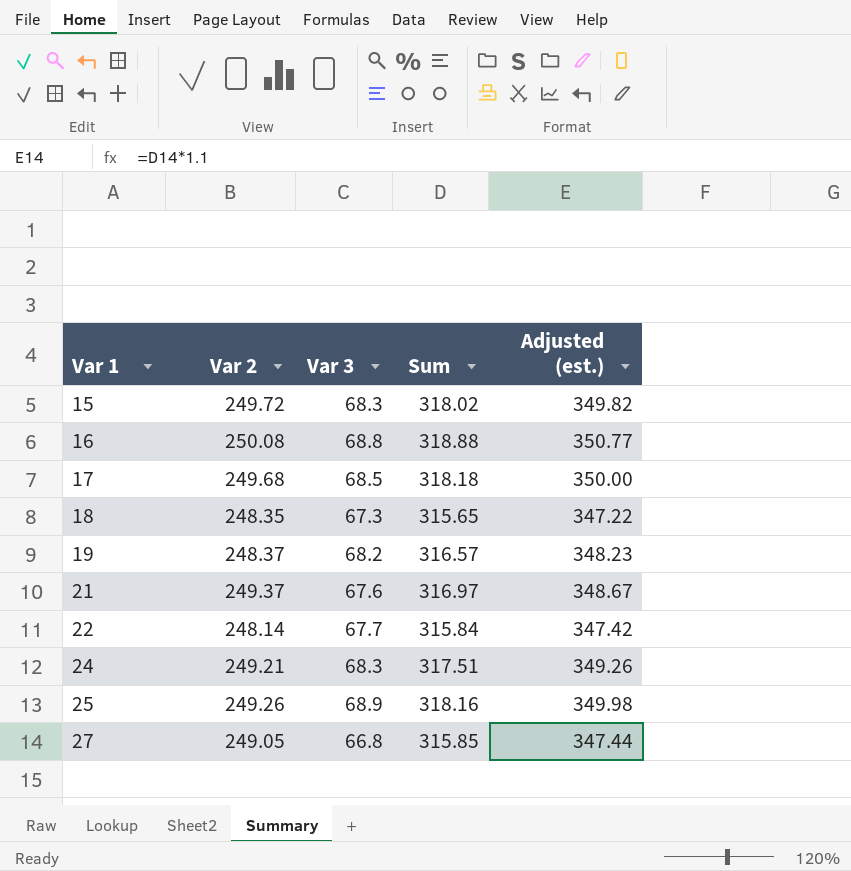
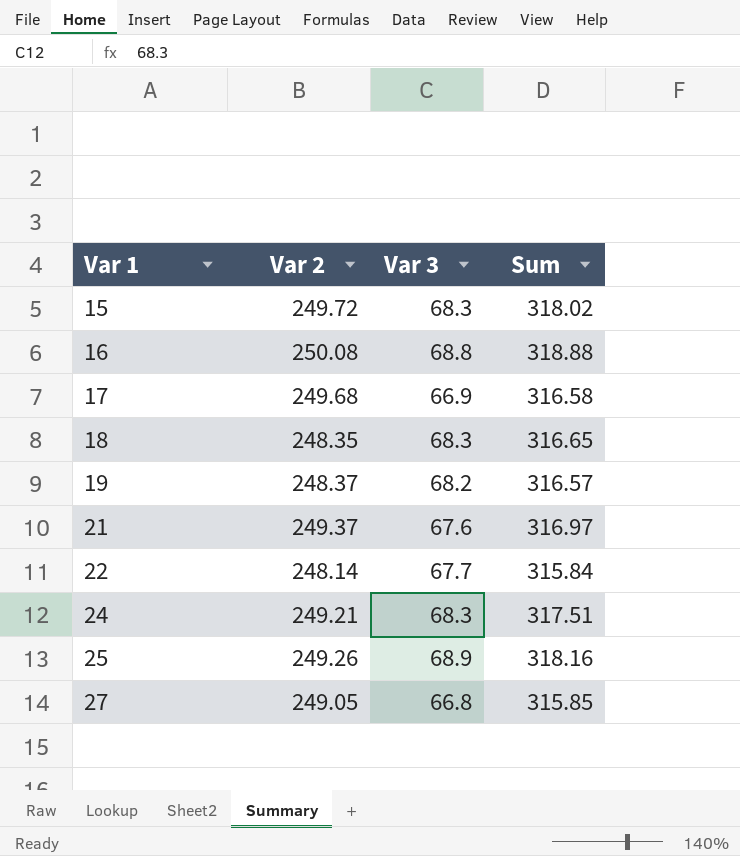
column Adjusted (est.) | formula: [Sum] * 1.1 -> none
17 | Var 3: 68.5 -> 66.9
17 | Sum: 318.18 -> 316.58
18 | Var 3: 67.3 -> 68.3
18 | Sum: 315.65 -> 316.65

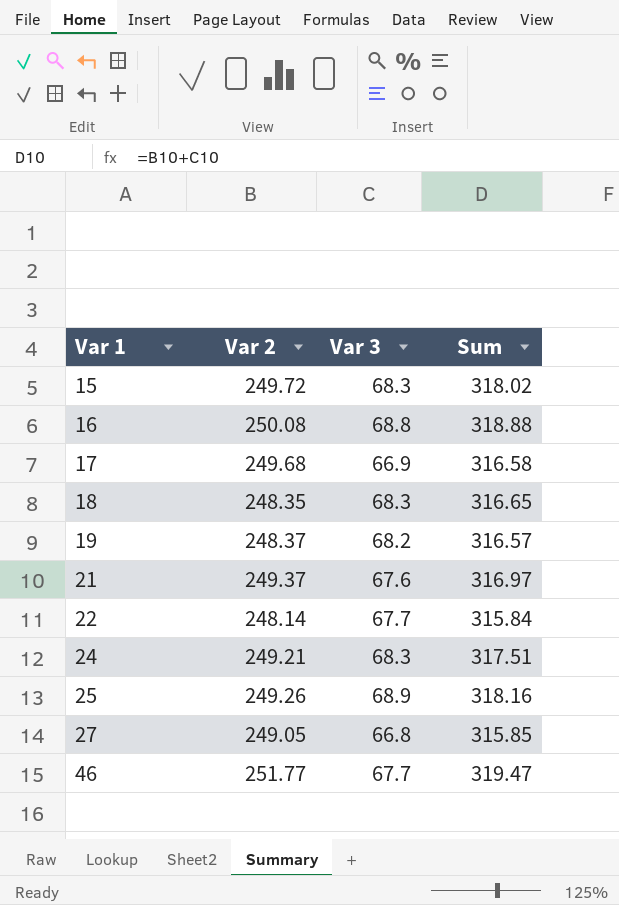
row 46: none -> 251.77 | 67.7 | 319.47

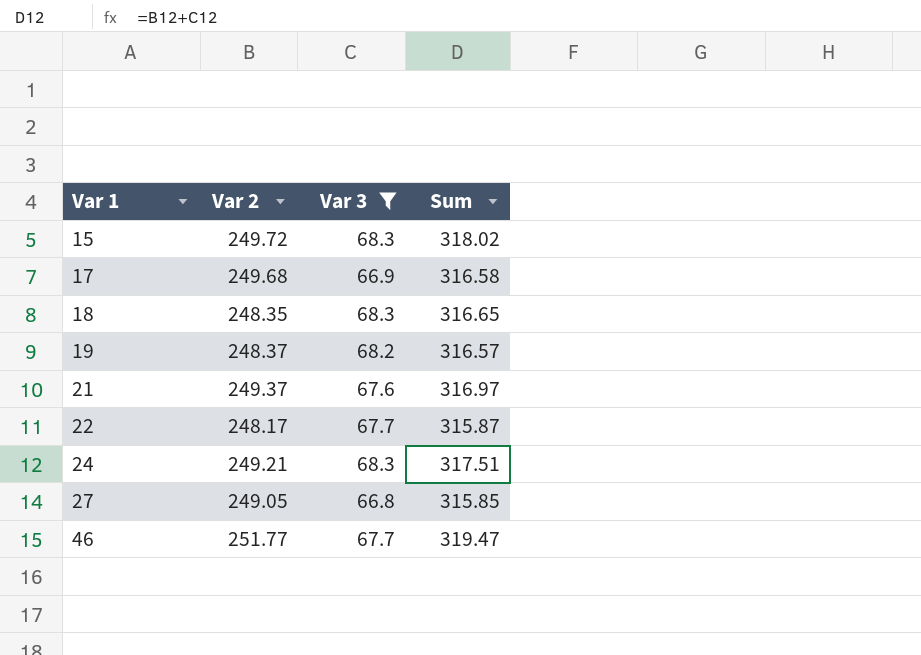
filter: none -> Var 3 <= 68.3
22 | Var 2: 248.14 -> 248.17
22 | Sum: 315.84 -> 315.87

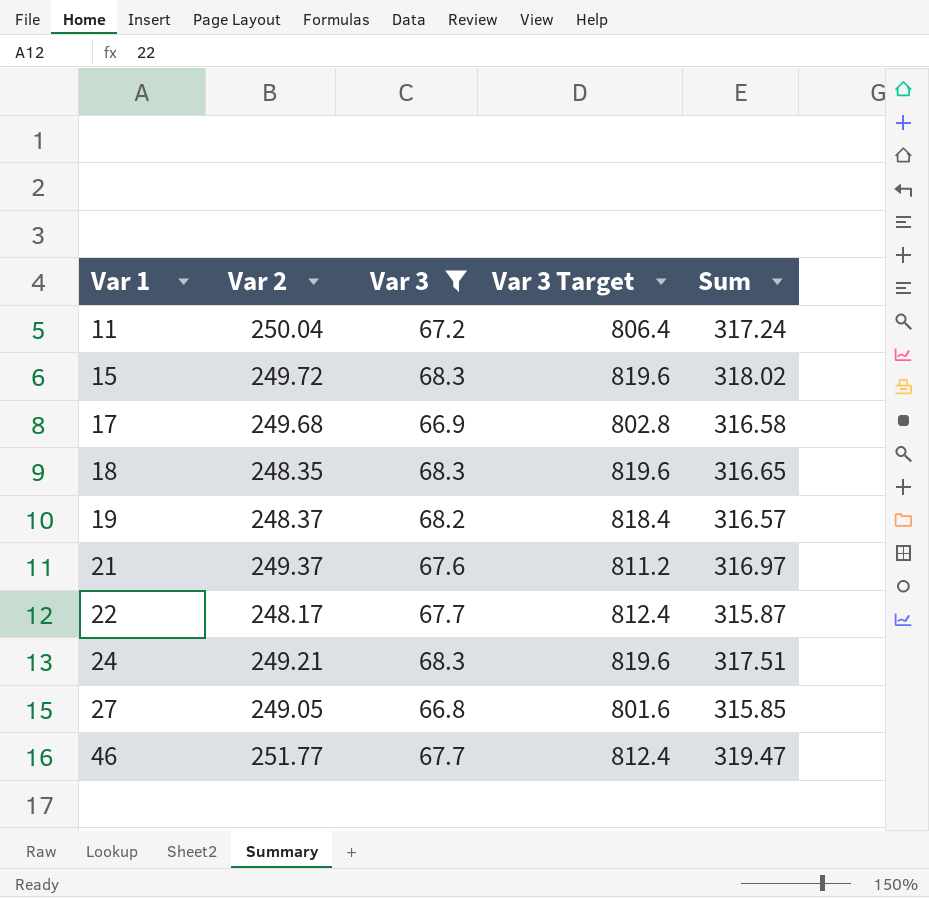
column Var 3 Target | formula: none -> [Var 3] * 12
row 11: none -> 250.04 | 67.2 | 806.4 | 317.24

